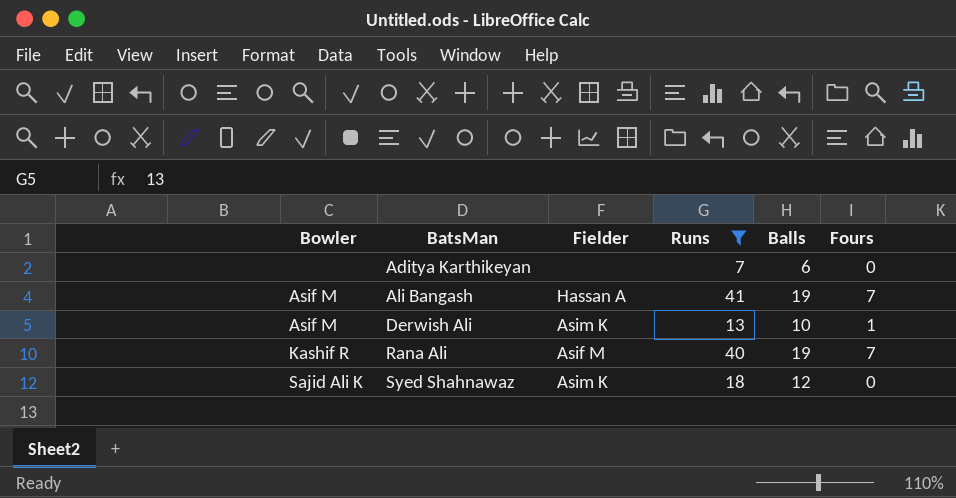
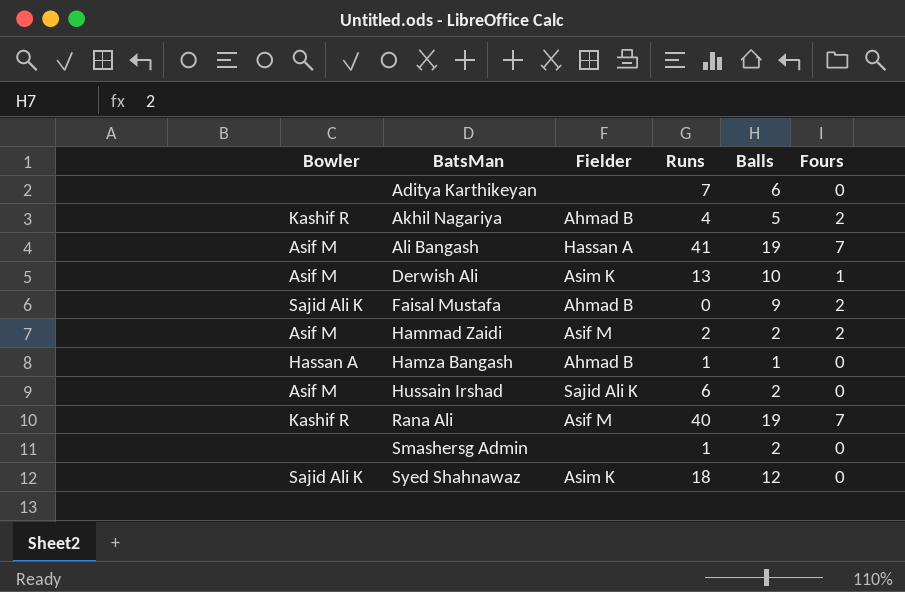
filter: Runs >= 7 -> none

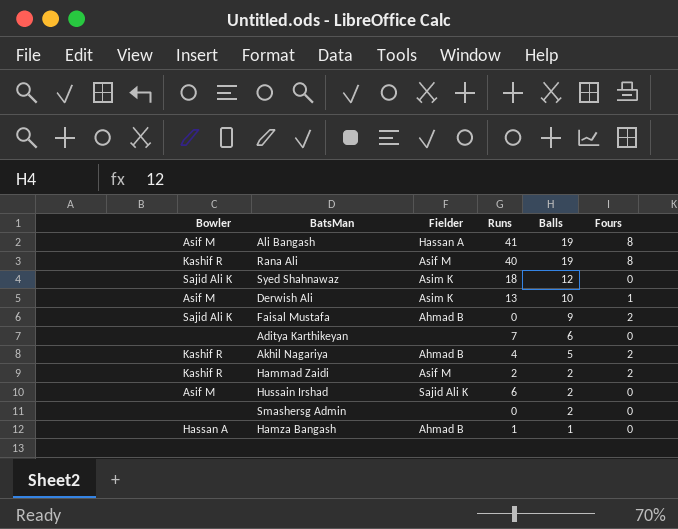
row order: BatsMan ascending -> Balls descending
Ali Bangash | Fours: 7 -> 8
Rana Ali | Fours: 7 -> 8
Hammad Zaidi | Bowler: Asif M -> Kashif R
Smashersg Admin | Runs: 1 -> 0

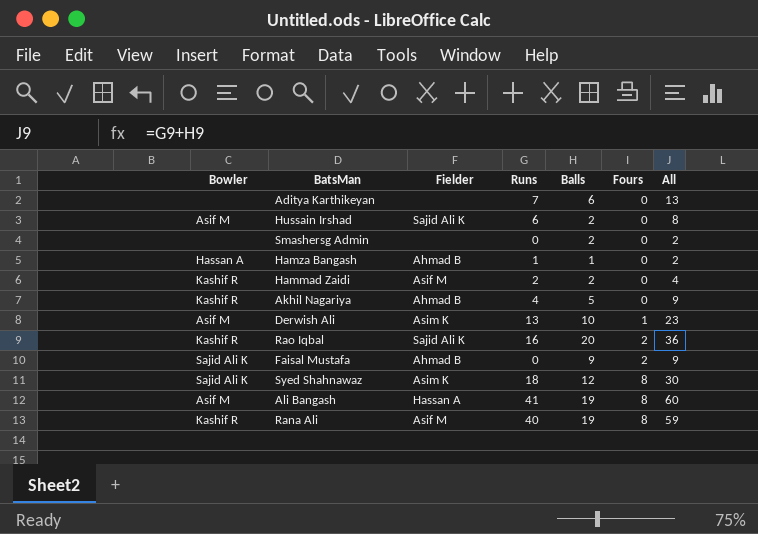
row order: Balls descending -> Fours ascending
column All | formula: none -> [Runs] + [Balls]
Hammad Zaidi | Fours: 2 -> 0
Akhil Nagariya | Fours: 2 -> 0
row Rao Iqbal: none -> Kashif R | Sajid Ali K | 16 | 20 | 2 | 36
Syed Shahnawaz | Fours: 0 -> 8

